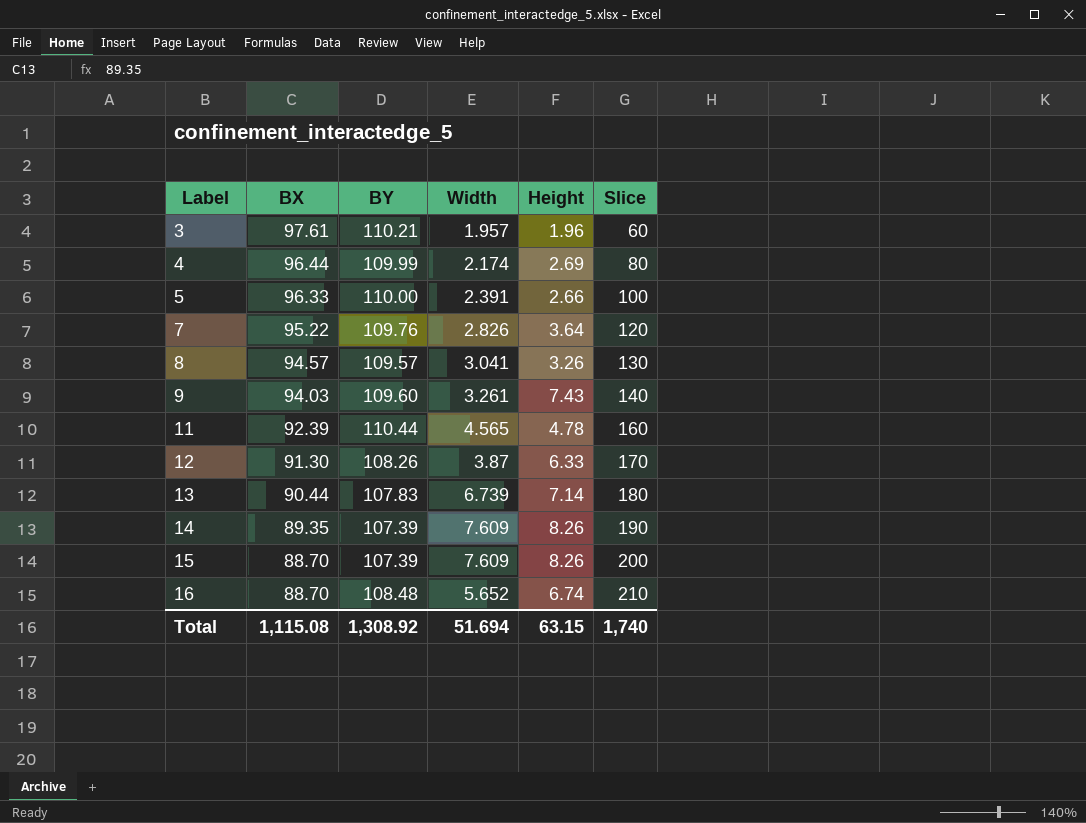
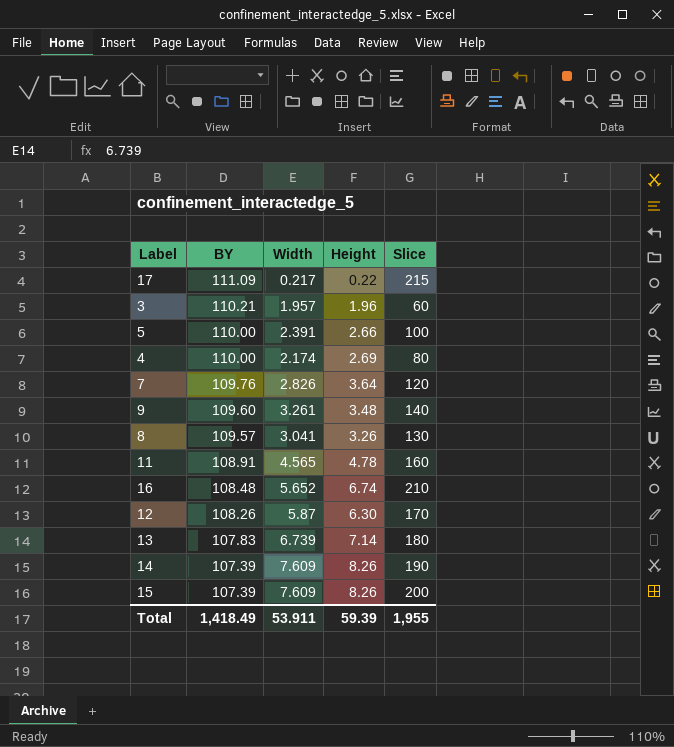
row order: Label ascending -> BY descending
column BX | position: 2 -> none
row 17: none -> 111.09 | 0.217 | 0.22 | 215
4 | BY: 109.99 -> 110.00
9 | Height: 7.43 -> 3.48
11 | BY: 110.44 -> 108.91
12 | Width: 3.87 -> 5.87
12 | Height: 6.33 -> 6.30
Total | BY: 1,308.92 -> 1,418.49
Total | Width: 51.694 -> 53.911
Total | Height: 63.15 -> 59.39
Total | Slice: 1,740 -> 1,955

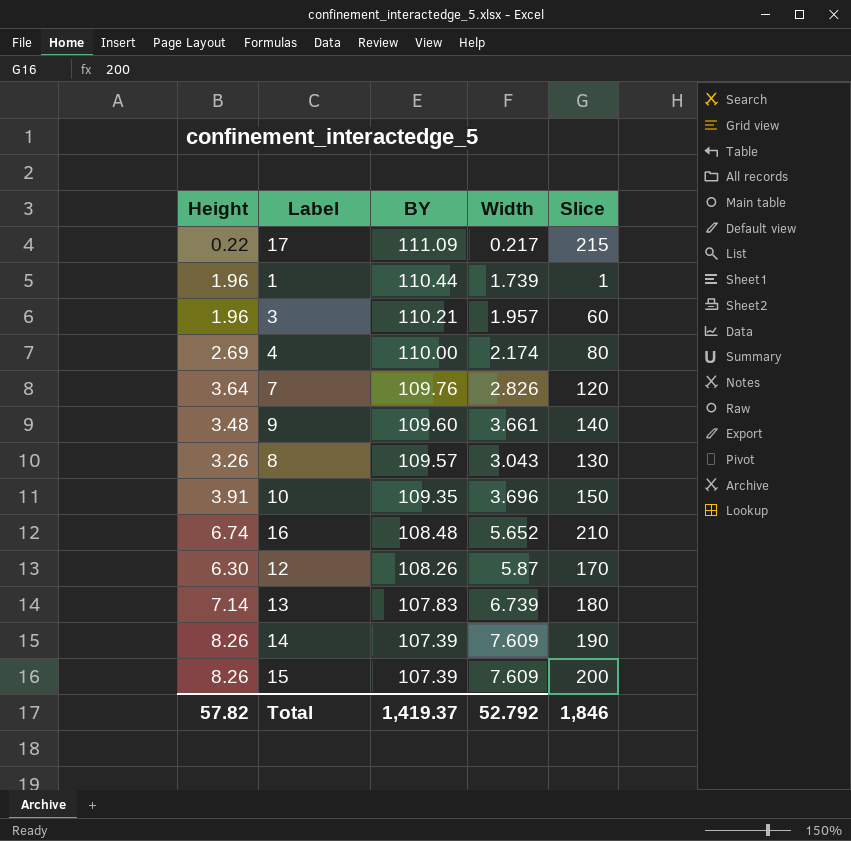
column Height | position: 4 -> 1
row 5: 110.00 | 2.391 | 2.66 | 100 -> none
row 11: 108.91 | 4.565 | 4.78 | 160 -> none
row 1: none -> 1.96 | 110.44 | 1.739 | 1
9 | Width: 3.261 -> 3.661
8 | Width: 3.041 -> 3.043
row 10: none -> 3.91 | 109.35 | 3.696 | 150
Total | Height: 59.39 -> 57.82
Total | BY: 1,418.49 -> 1,419.37
Total | Width: 53.911 -> 52.792
Total | Slice: 1,955 -> 1,846

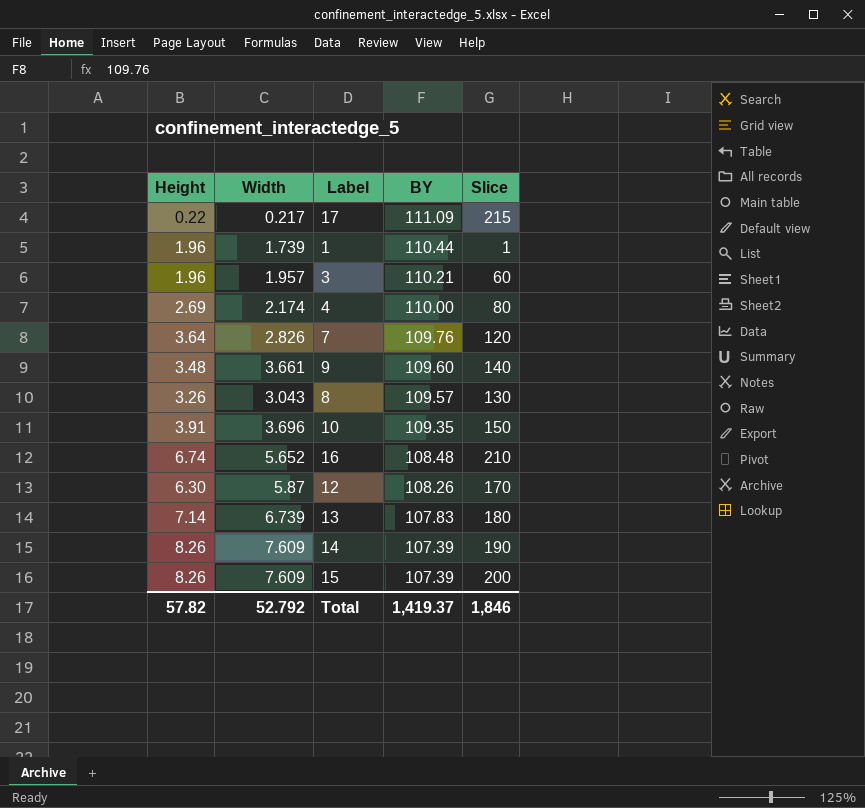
column Width | position: 4 -> 2

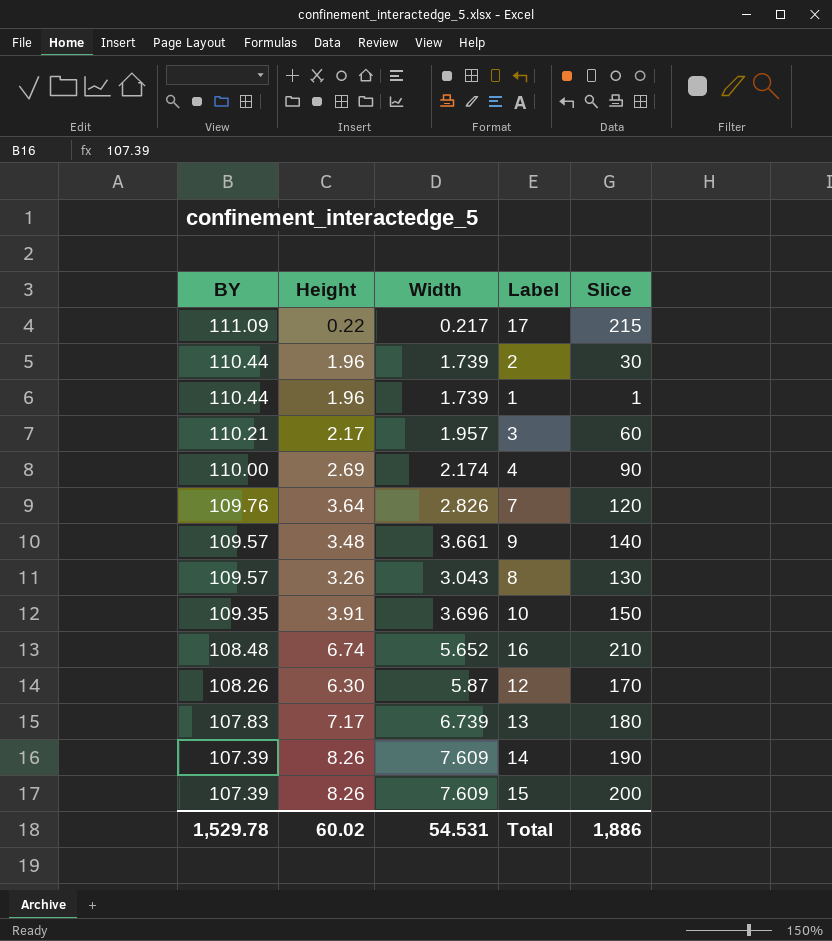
column BY | position: 4 -> 1
row 2: none -> 110.44 | 1.96 | 1.739 | 30
3 | Height: 1.96 -> 2.17
4 | Slice: 80 -> 90
9 | BY: 109.60 -> 109.57
13 | Height: 7.14 -> 7.17
Total | BY: 1,419.37 -> 1,529.78
Total | Height: 57.82 -> 60.02
Total | Width: 52.792 -> 54.531
Total | Slice: 1,846 -> 1,886

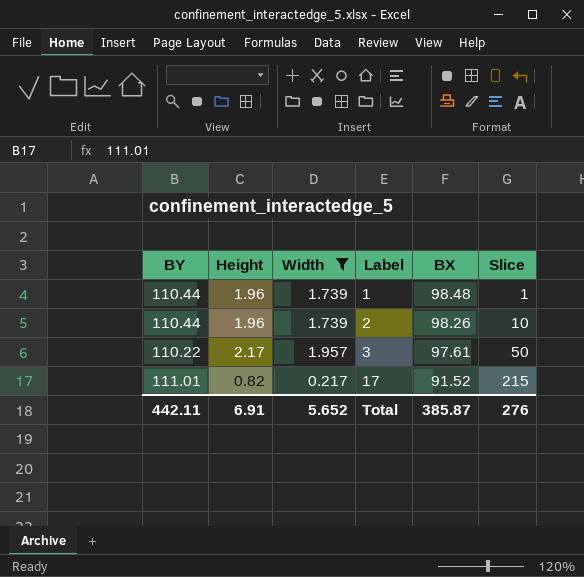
filter: none -> Width <= 1.957
row order: BY descending -> Label ascending
column BX | position: none -> 5
2 | Slice: 30 -> 10
3 | BY: 110.21 -> 110.22
3 | Slice: 60 -> 50
17 | BY: 111.09 -> 111.01
17 | Height: 0.22 -> 0.82
Total | BY: 1,529.78 -> 442.11
Total | Height: 60.02 -> 6.91
Total | Width: 54.531 -> 5.652
Total | Slice: 1,886 -> 276

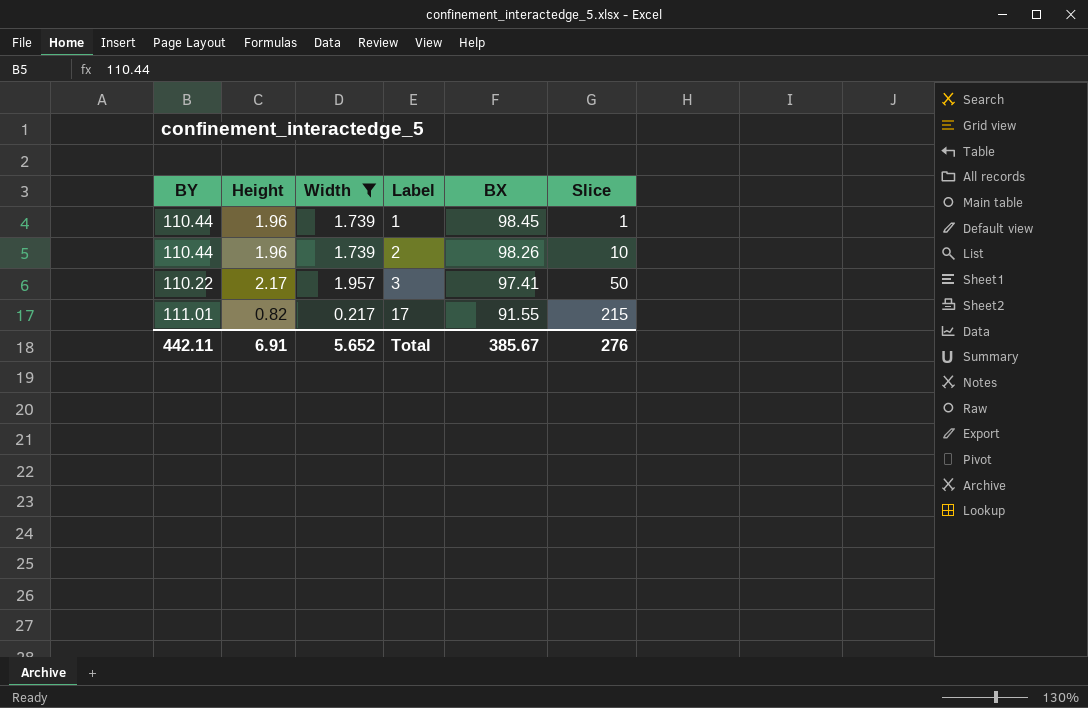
1 | BX: 98.48 -> 98.45
3 | BX: 97.61 -> 97.41
17 | BX: 91.52 -> 91.55
Total | BX: 385.87 -> 385.67

